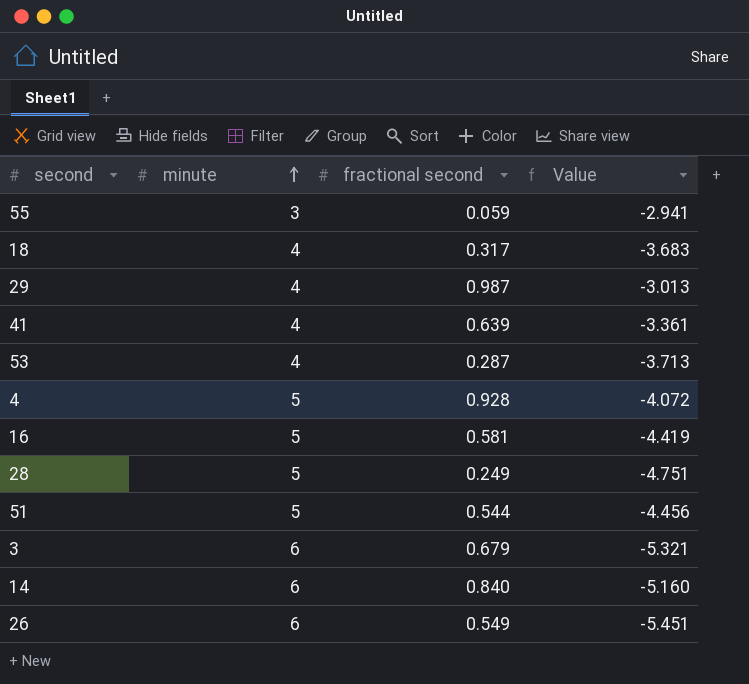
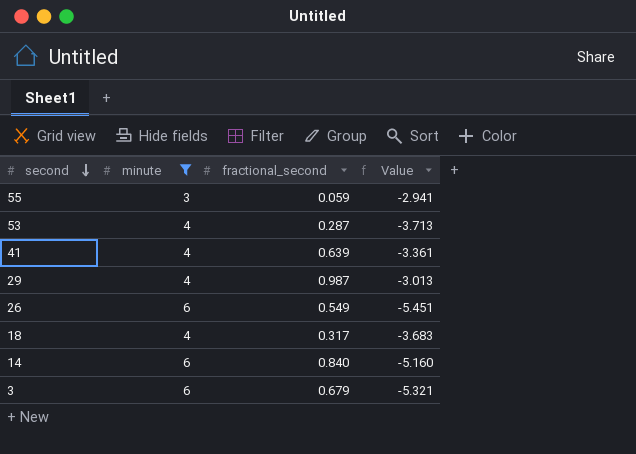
filter: none -> minute != 5
row order: minute ascending -> second descending
column name: fractional second -> fractional_second

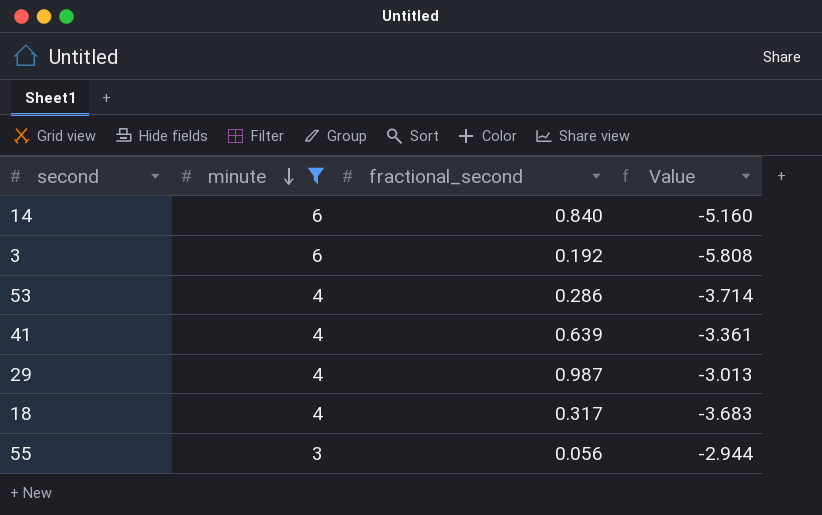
row order: second descending -> minute descending
row 26: 6 | 0.549 | -5.451 -> none
3 | fractional_second: 0.679 -> 0.192
3 | Value: -5.321 -> -5.808
53 | fractional_second: 0.287 -> 0.286
53 | Value: -3.713 -> -3.714
55 | fractional_second: 0.059 -> 0.056
55 | Value: -2.941 -> -2.944

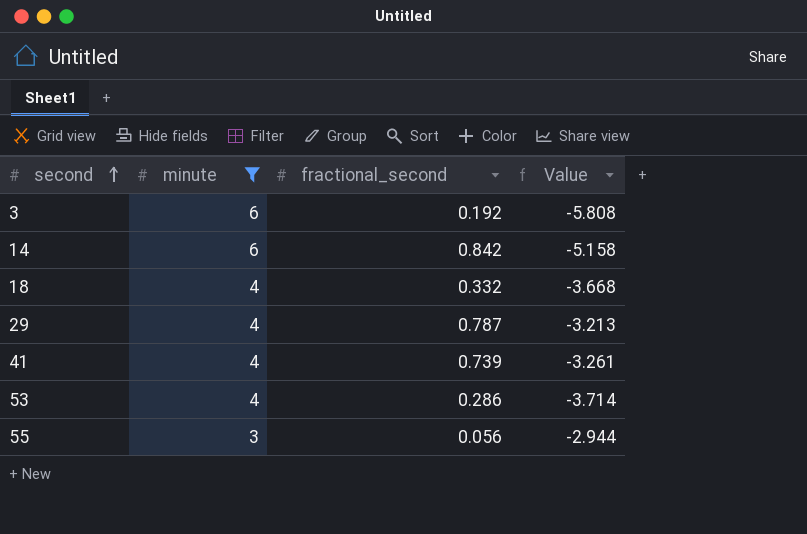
row order: minute descending -> second ascending
14 | fractional_second: 0.840 -> 0.842
14 | Value: -5.160 -> -5.158
18 | fractional_second: 0.317 -> 0.332
18 | Value: -3.683 -> -3.668
29 | fractional_second: 0.987 -> 0.787
29 | Value: -3.013 -> -3.213
41 | fractional_second: 0.639 -> 0.739
41 | Value: -3.361 -> -3.261

